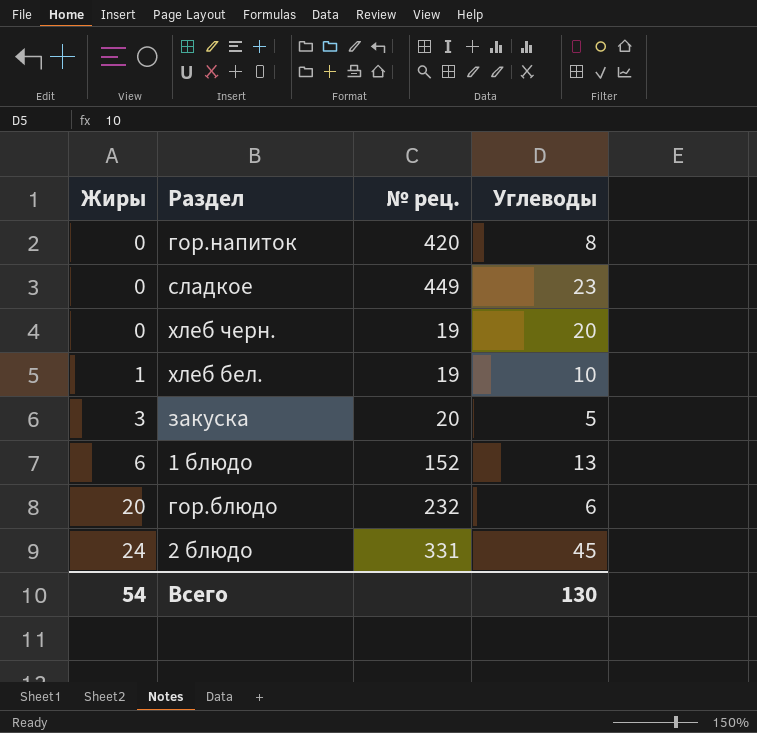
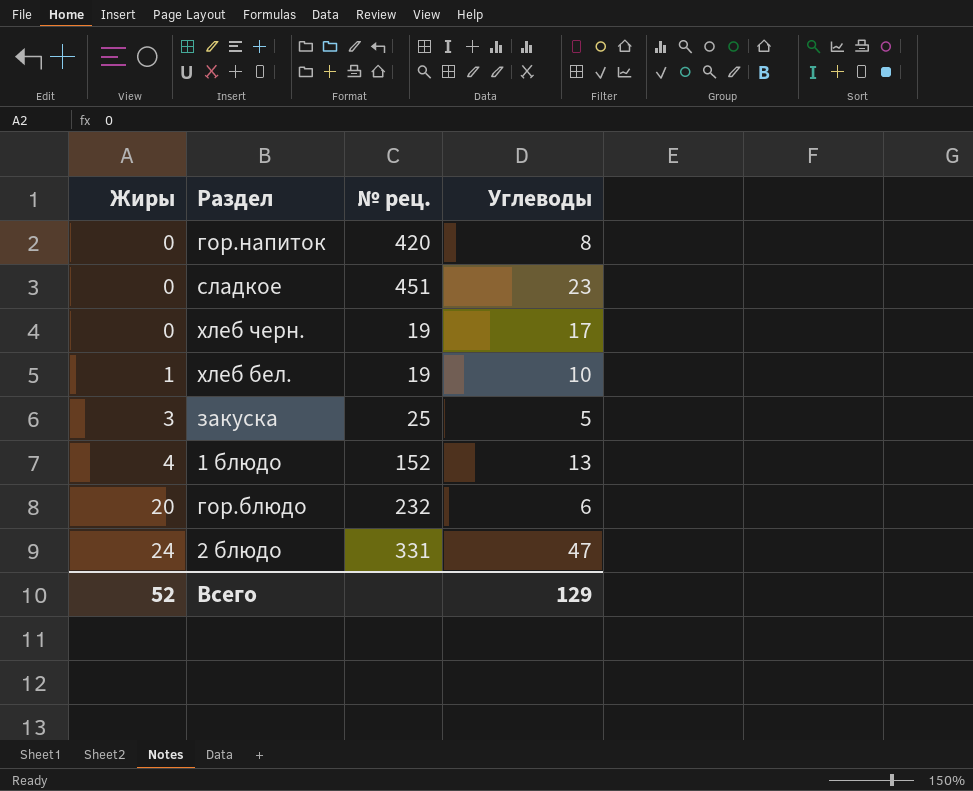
сладкое | № рец.: 449 -> 451
хлеб черн. | Углеводы: 20 -> 17
закуска | № рец.: 20 -> 25
1 блюдо | Жиры: 6 -> 4
2 блюдо | Углеводы: 45 -> 47
Всего | Жиры: 54 -> 52
Всего | Углеводы: 130 -> 129

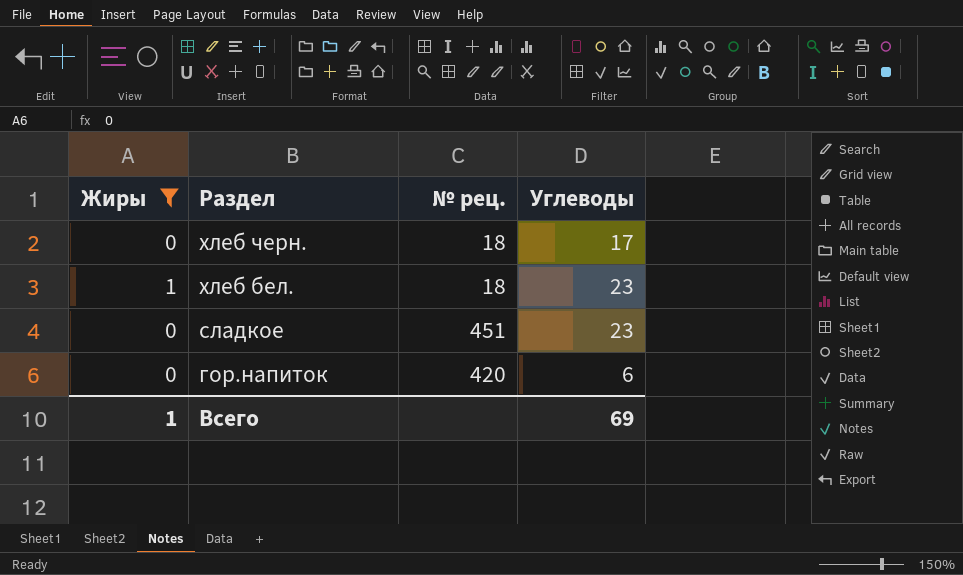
filter: none -> Жиры <= 1
row order: Жиры ascending -> Раздел descending
хлеб черн. | № рец.: 19 -> 18
хлеб бел. | № рец.: 19 -> 18
хлеб бел. | Углеводы: 10 -> 23
гор.напиток | Углеводы: 8 -> 6
Всего | Жиры: 52 -> 1
Всего | Углеводы: 129 -> 69

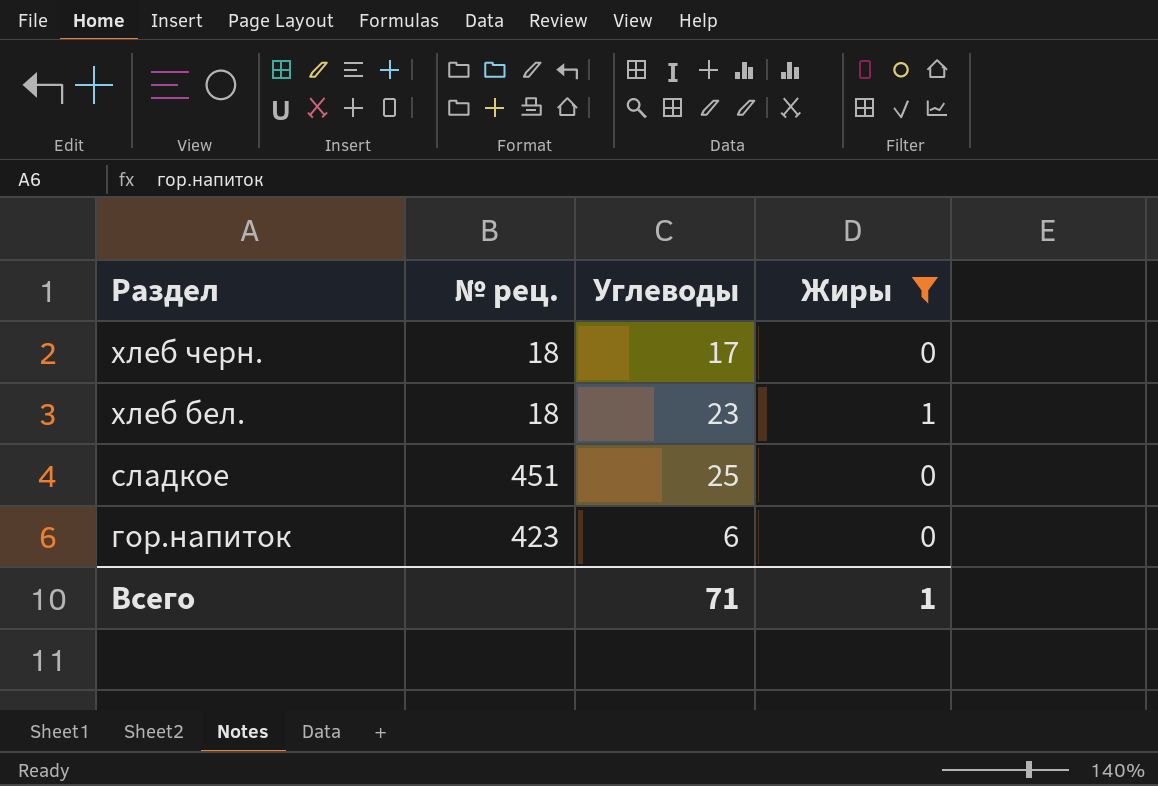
column Жиры | position: 1 -> 4
сладкое | Углеводы: 23 -> 25
гор.напиток | № рец.: 420 -> 423
Всего | Углеводы: 69 -> 71

